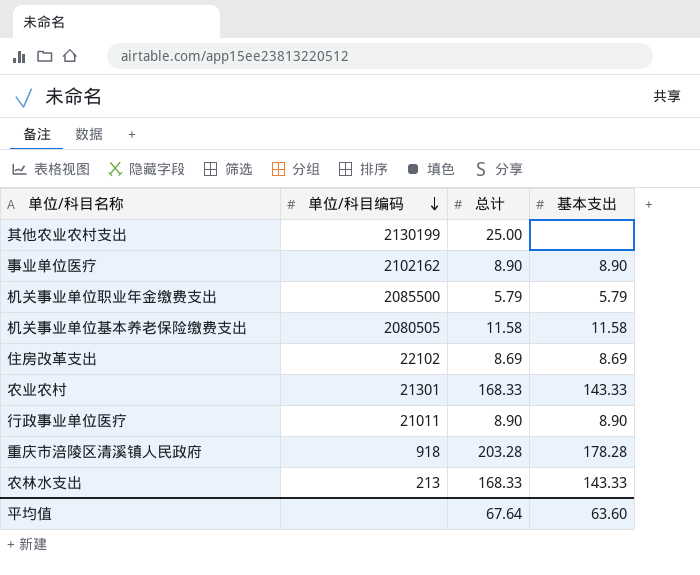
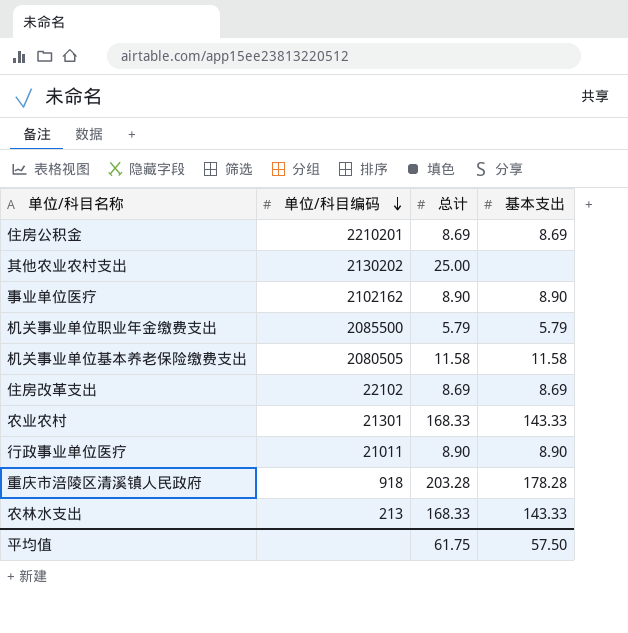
row 住房公积金: none -> 2210201 | 8.69 | 8.69
其他农业农村支出 | 单位/科目编码: 2130199 -> 2130202
平均值 | 总计: 67.64 -> 61.75
平均值 | 基本支出: 63.60 -> 57.50

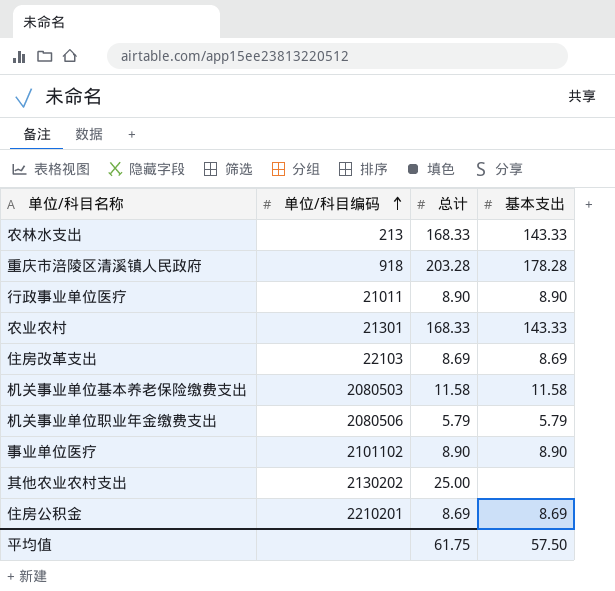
row order: 单位/科目编码 descending -> 单位/科目编码 ascending
住房改革支出 | 单位/科目编码: 22102 -> 22103
机关事业单位基本养老保险缴费支出 | 单位/科目编码: 2080505 -> 2080503
机关事业单位职业年金缴费支出 | 单位/科目编码: 2085500 -> 2080506
事业单位医疗 | 单位/科目编码: 2102162 -> 2101102

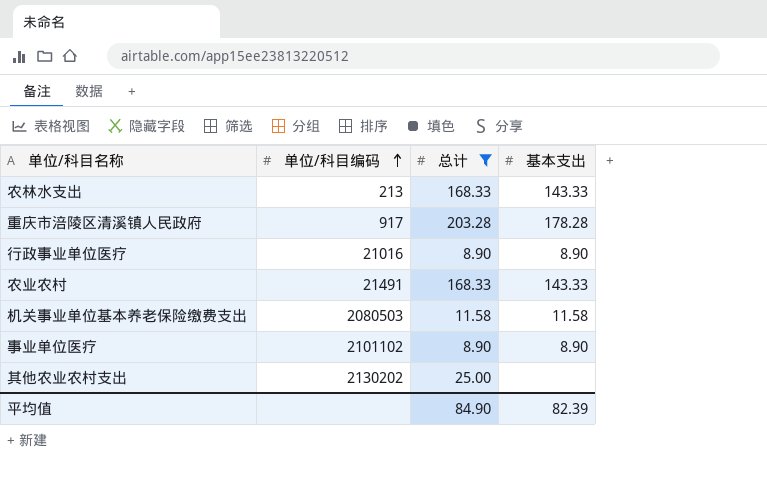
filter: none -> 总计 >= 8.90
重庆市涪陵区清溪镇人民政府 | 单位/科目编码: 918 -> 917
行政事业单位医疗 | 单位/科目编码: 21011 -> 21016
农业农村 | 单位/科目编码: 21301 -> 21491
平均值 | 总计: 61.75 -> 84.90
平均值 | 基本支出: 57.50 -> 82.39

